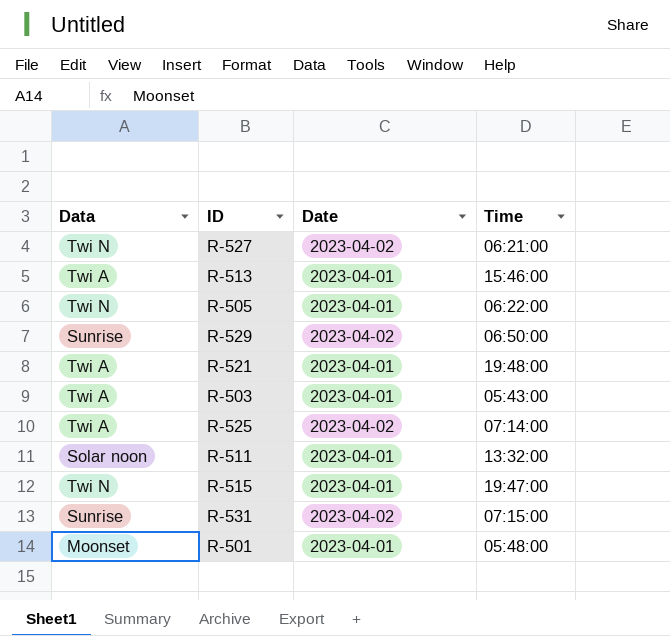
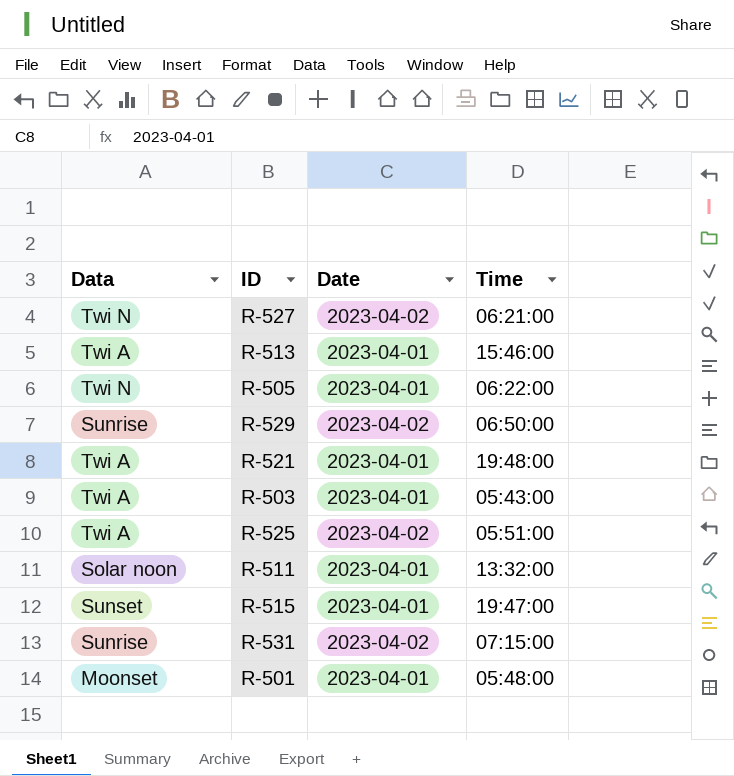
R-525 | Time: 07:14:00 -> 05:51:00
R-515 | Data: Twi N -> Sunset

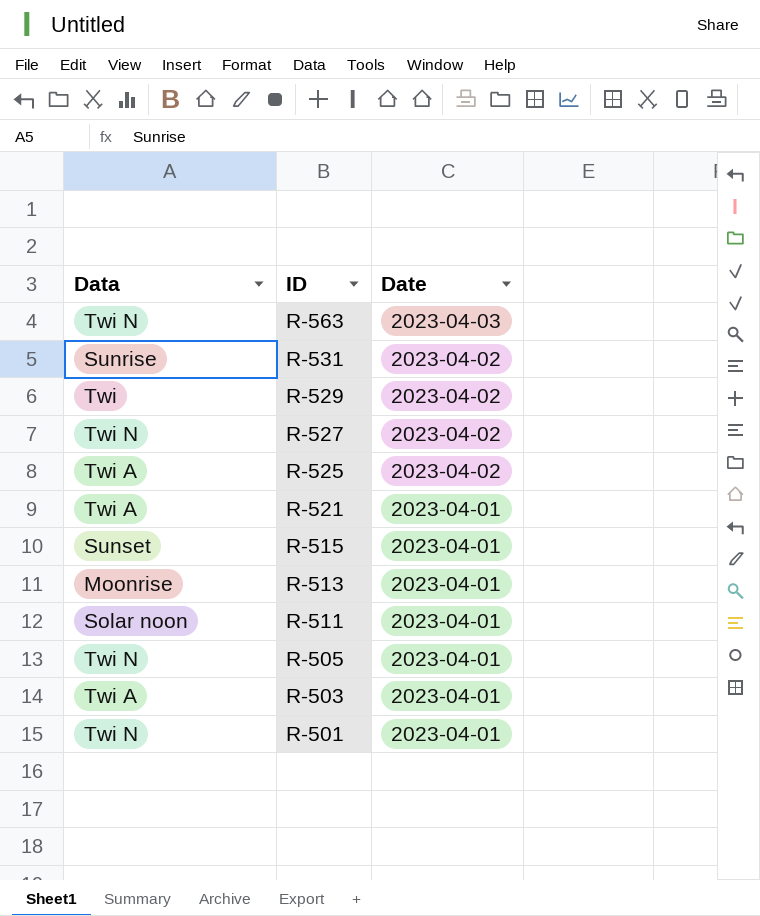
row order: none -> ID descending
column Time | position: 4 -> none
row R-563: none -> Twi N | 2023-04-03
R-529 | Data: Sunrise -> Twi
R-513 | Data: Twi A -> Moonrise
R-501 | Data: Moonset -> Twi N

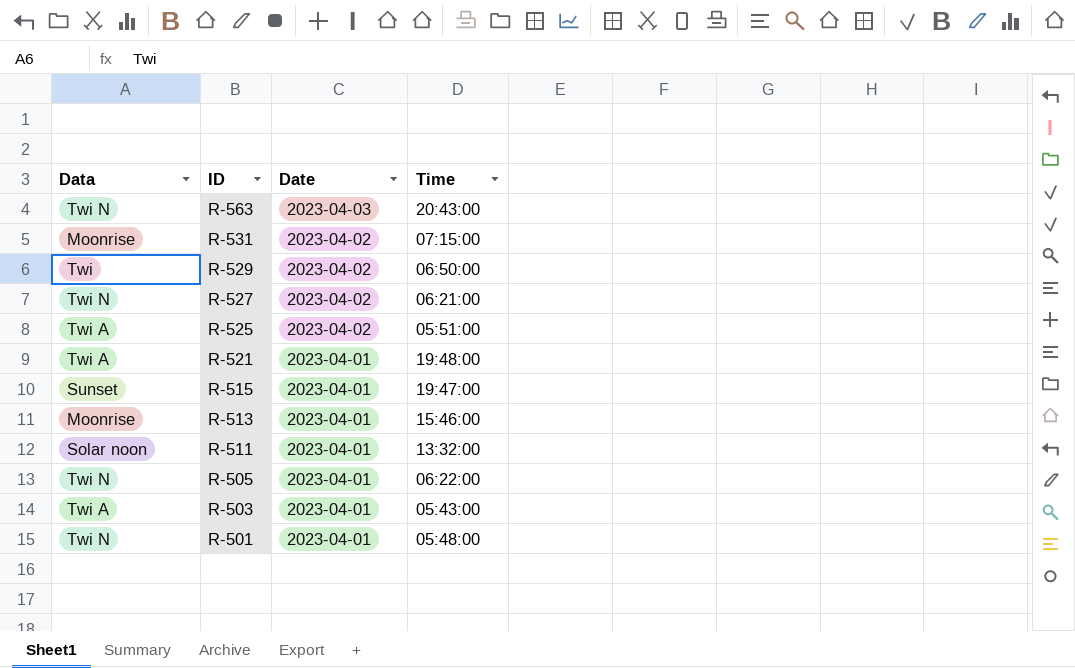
column Time | position: none -> 4
R-531 | Data: Sunrise -> Moonrise

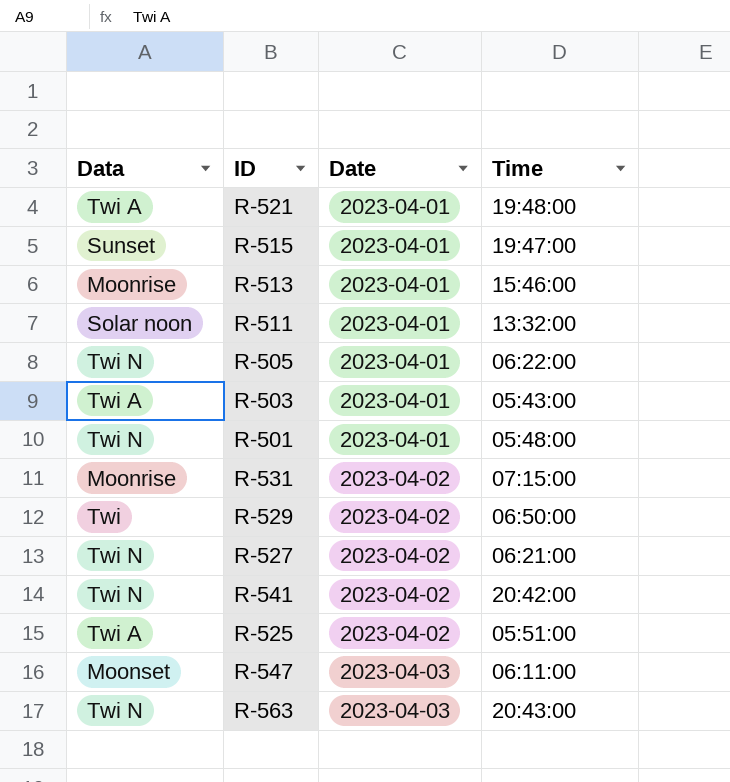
row order: ID descending -> Date ascending
row R-541: none -> Twi N | 2023-04-02 | 20:42:00
row R-547: none -> Moonset | 2023-04-03 | 06:11:00

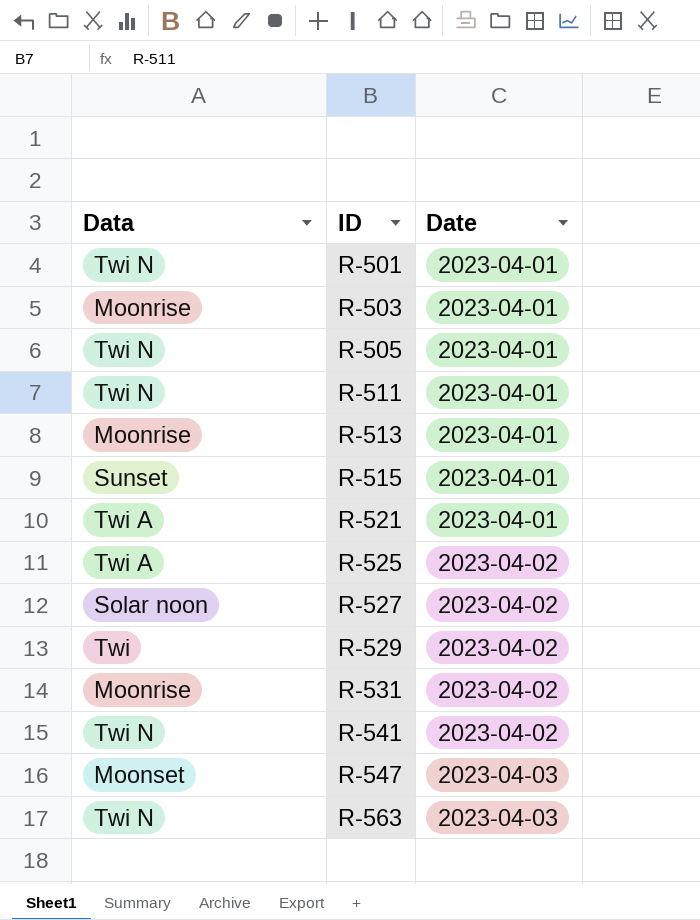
row order: Date ascending -> ID ascending
column Time | position: 4 -> none
R-503 | Data: Twi A -> Moonrise
R-511 | Data: Solar noon -> Twi N
R-527 | Data: Twi N -> Solar noon

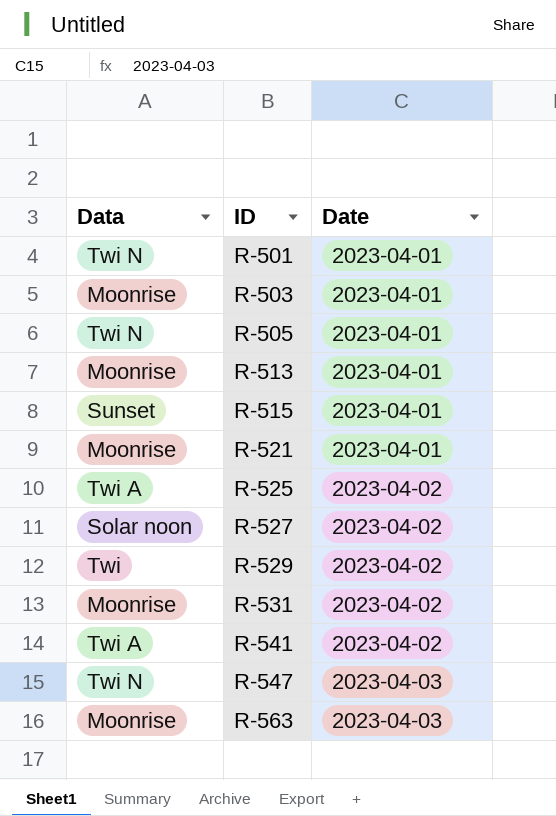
row R-511: Twi N | 2023-04-01 -> none
R-521 | Data: Twi A -> Moonrise
R-541 | Data: Twi N -> Twi A
R-547 | Data: Moonset -> Twi N
R-563 | Data: Twi N -> Moonrise

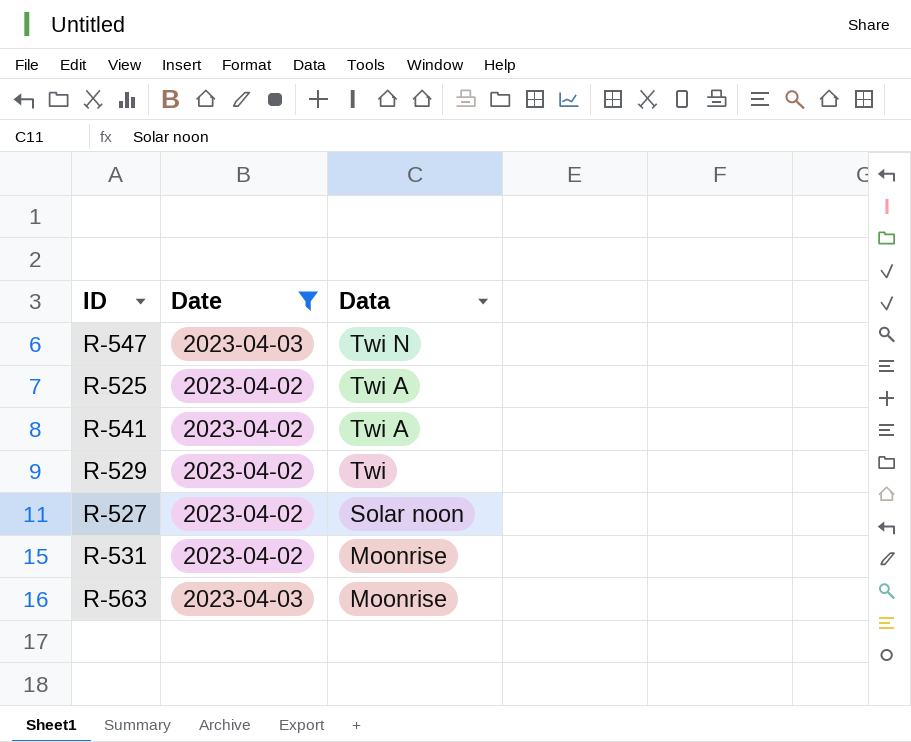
filter: none -> Date != 2023-04-01
row order: ID ascending -> Data descending
column Data | position: 1 -> 3

